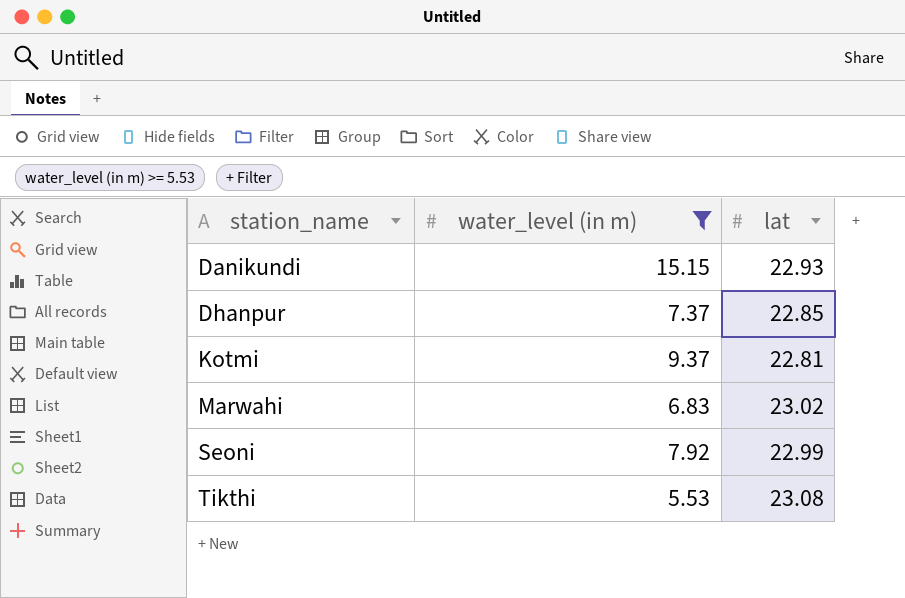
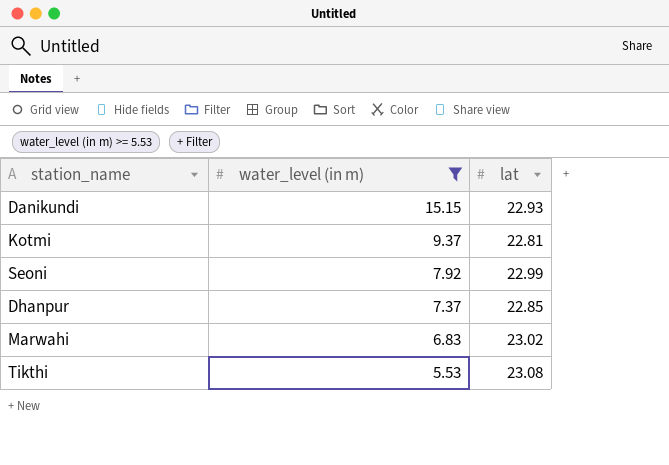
row order: station_name ascending -> water_level (in m) descending

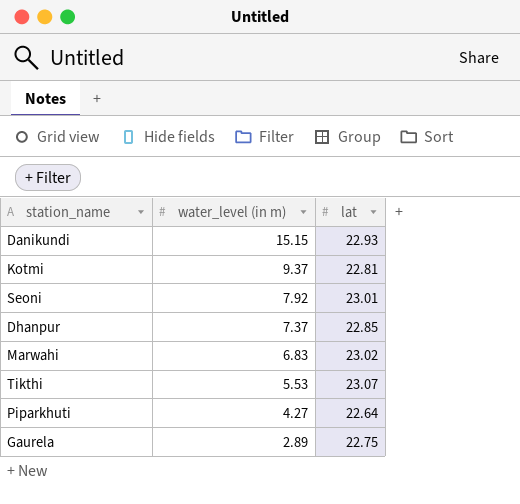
filter: water_level (in m) >= 5.53 -> none
Seoni | lat: 22.99 -> 23.01
Tikthi | lat: 23.08 -> 23.07

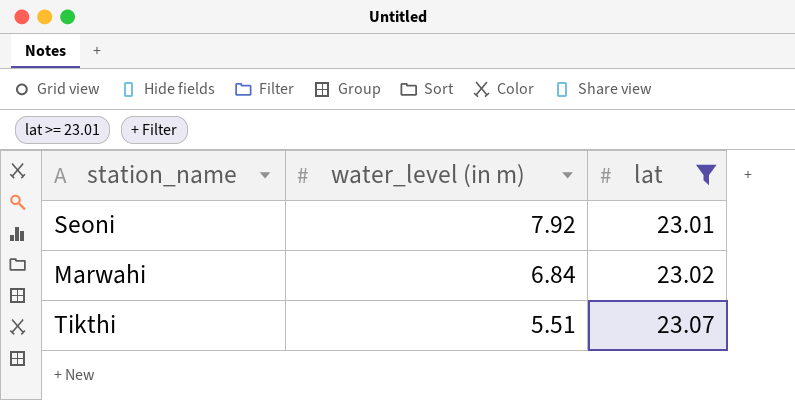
filter: none -> lat >= 23.01
Marwahi | water_level (in m): 6.83 -> 6.84
Tikthi | water_level (in m): 5.53 -> 5.51

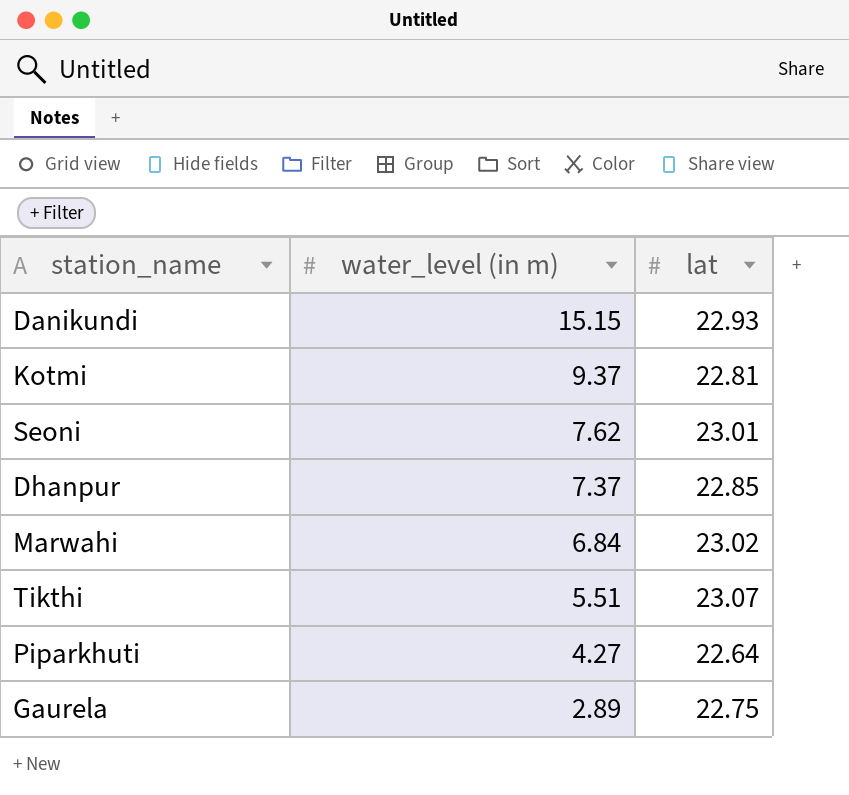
filter: lat >= 23.01 -> none
Seoni | water_level (in m): 7.92 -> 7.62

